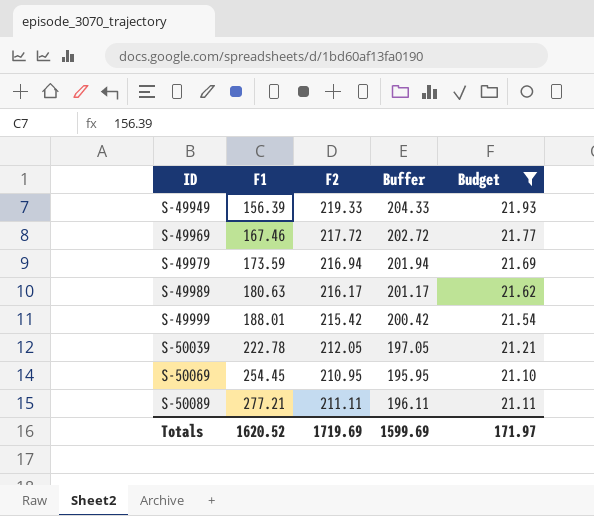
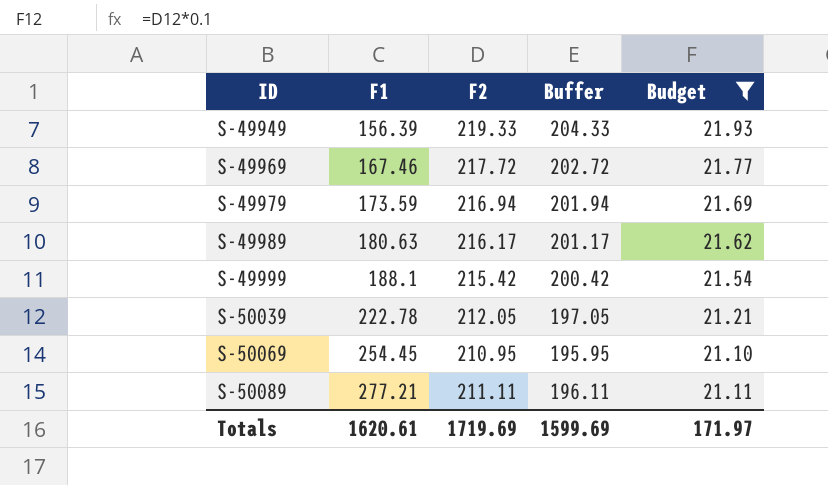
S-49999 | F1: 188.01 -> 188.1
Totals | F1: 1620.52 -> 1620.61

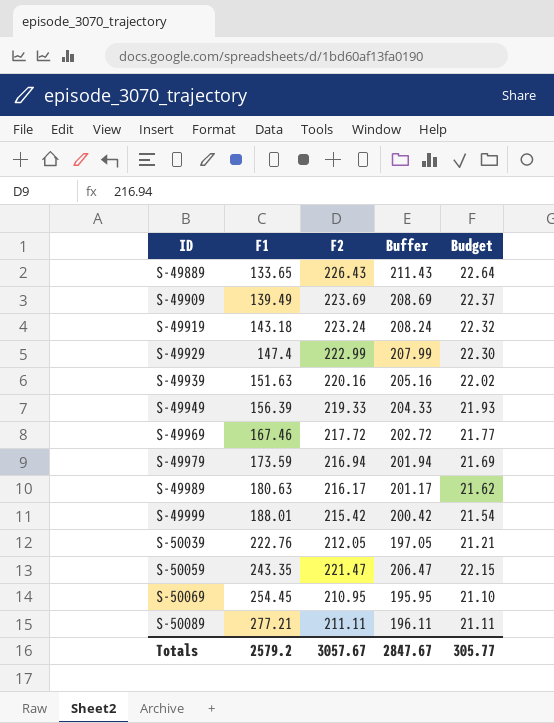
filter: Budget <= 21.93 -> none
S-49999 | F1: 188.1 -> 188.01
S-50039 | F1: 222.78 -> 222.76
Totals | F1: 1620.61 -> 2579.2
Totals | F2: 1719.69 -> 3057.67
Totals | Buffer: 1599.69 -> 2847.67
Totals | Budget: 171.97 -> 305.77

